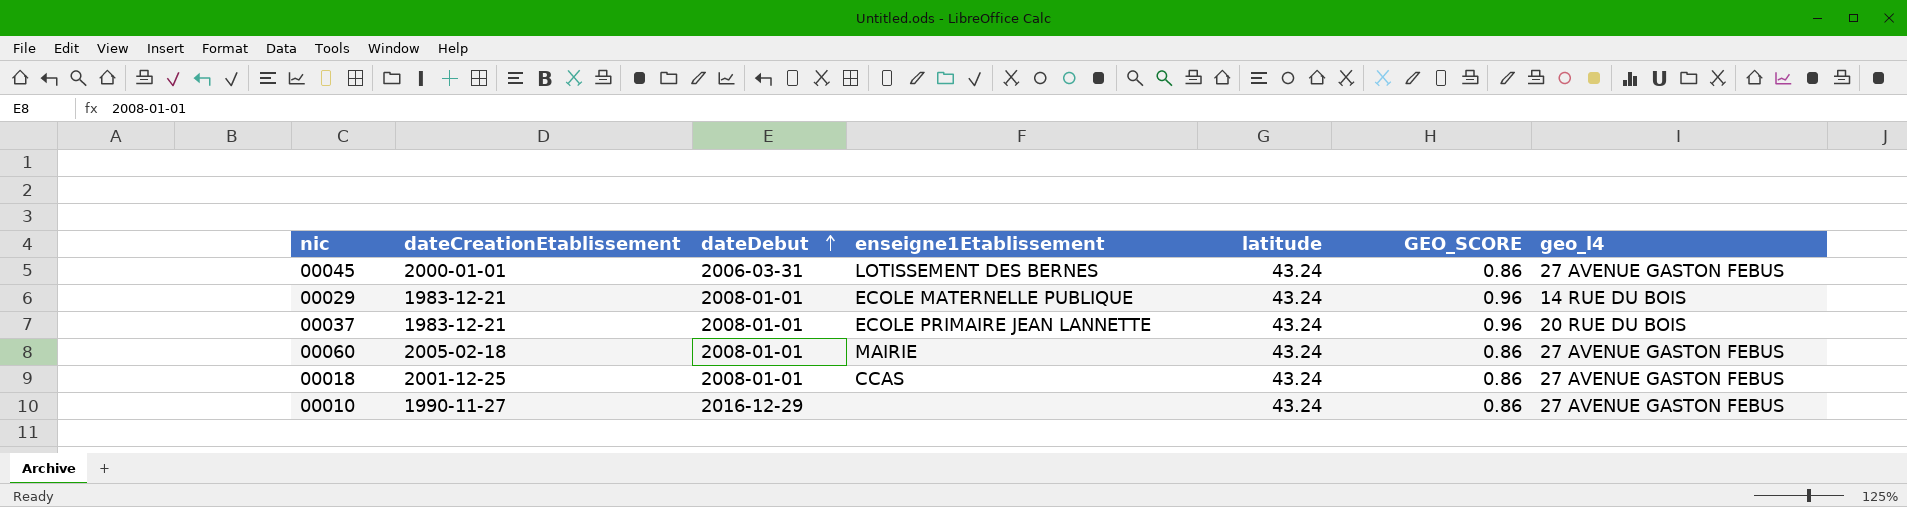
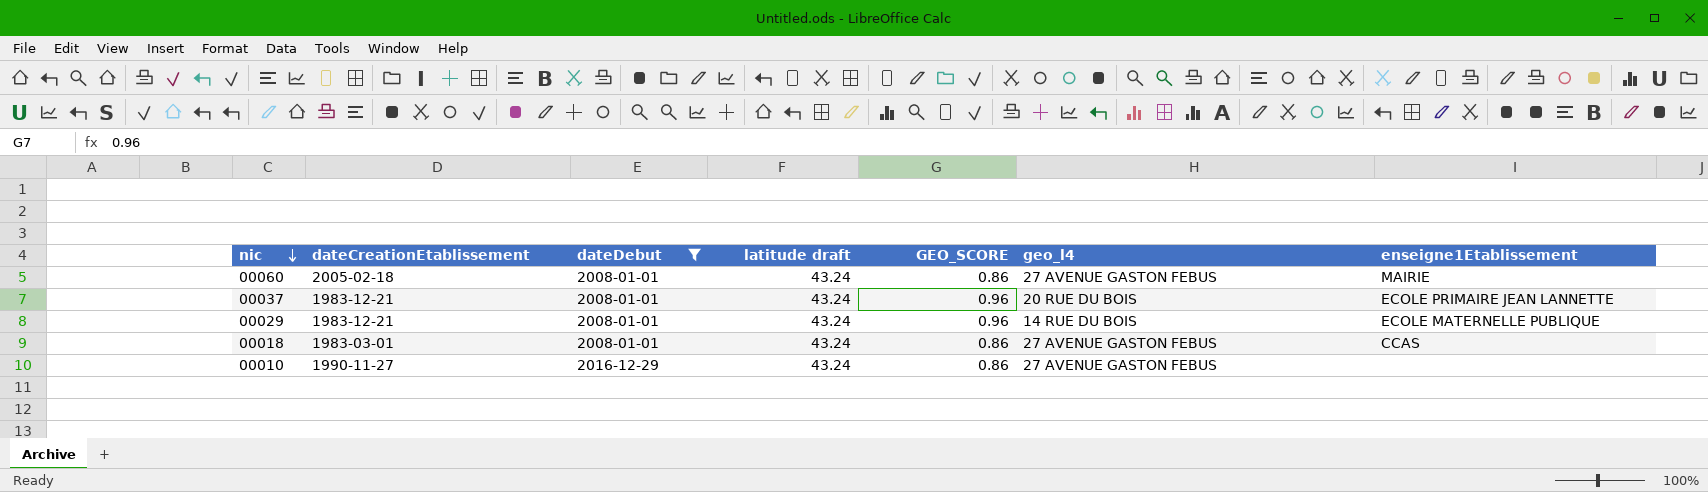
filter: none -> dateDebut != 2006-03-31
row order: dateDebut ascending -> nic descending
column name: latitude -> latitude draft
column enseigne1Etablissement | position: 4 -> 7
00018 | dateCreationEtablissement: 2001-12-25 -> 1983-03-01

